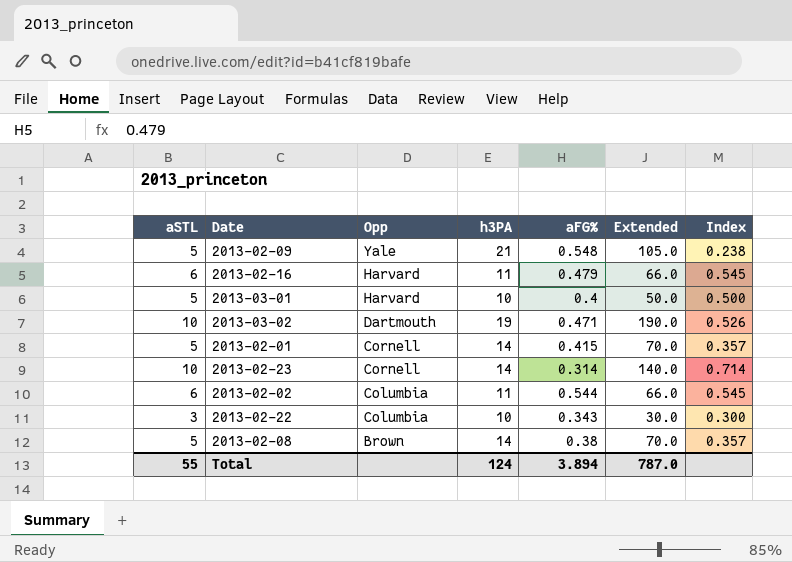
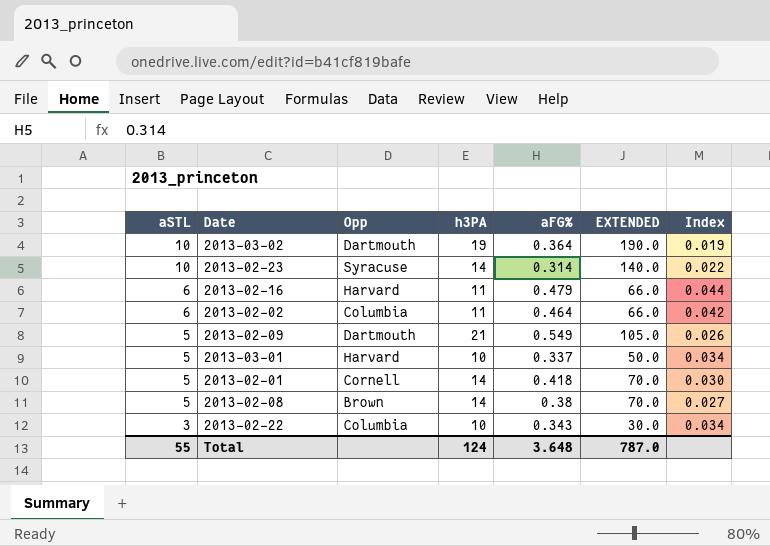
row order: Opp descending -> aSTL descending
column name: Extended -> EXTENDED
column Index | formula: [aSTL] / [h3PA] -> [aFG%] / [h3PA]
2013-03-02 | aFG%: 0.471 -> 0.364
2013-02-23 | Opp: Cornell -> Syracuse
2013-02-02 | aFG%: 0.544 -> 0.464
2013-02-09 | Opp: Yale -> Dartmouth
2013-02-09 | aFG%: 0.548 -> 0.549
2013-03-01 | aFG%: 0.4 -> 0.337
2013-02-01 | aFG%: 0.415 -> 0.418
Total | aFG%: 3.894 -> 3.648

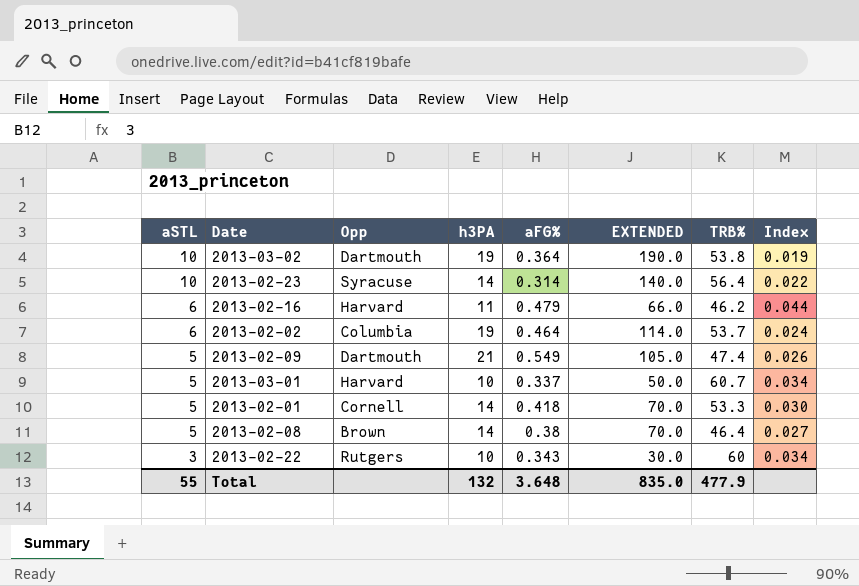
column TRB% | position: none -> 7
2013-02-02 | h3PA: 11 -> 19
2013-02-02 | EXTENDED: 66.0 -> 114.0
2013-02-02 | Index: 0.042 -> 0.024
2013-02-22 | Opp: Columbia -> Rutgers
Total | h3PA: 124 -> 132
Total | EXTENDED: 787.0 -> 835.0

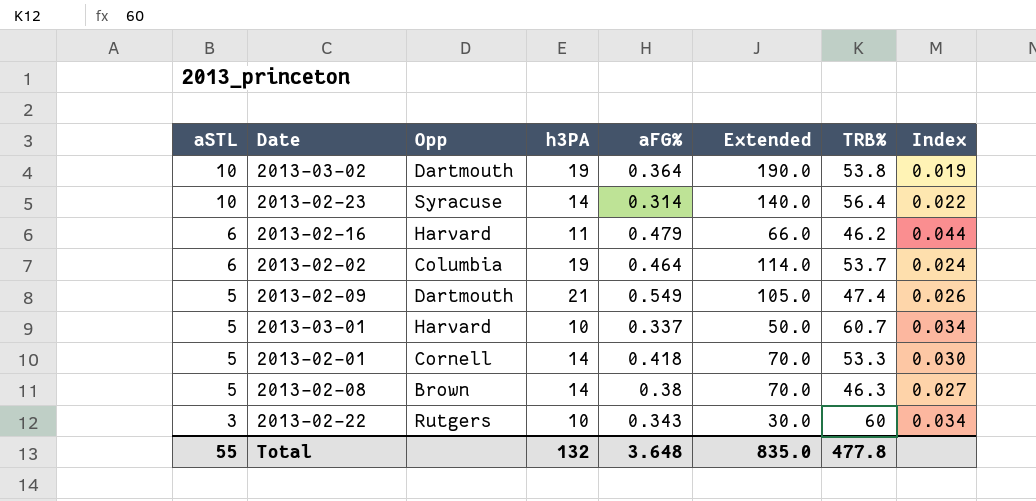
column name: EXTENDED -> Extended
2013-02-08 | TRB%: 46.4 -> 46.3
Total | TRB%: 477.9 -> 477.8

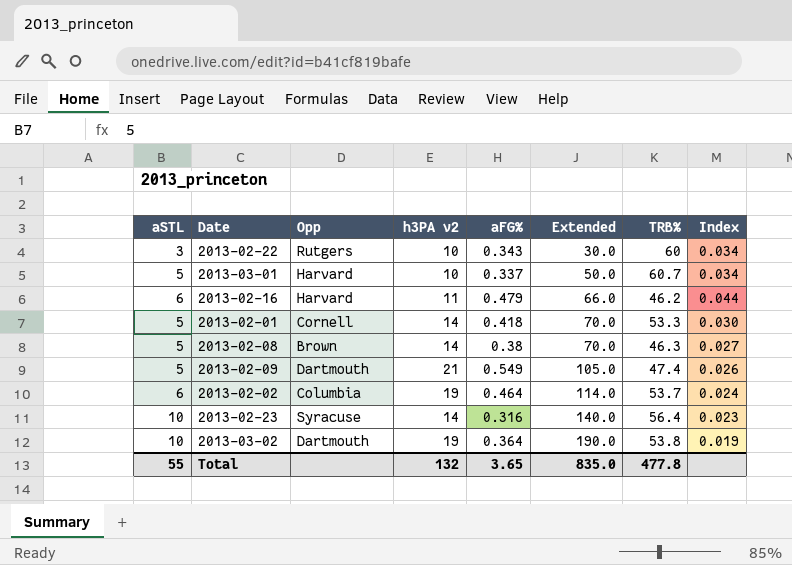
row order: aSTL descending -> Extended ascending
column name: h3PA -> h3PA v2
2013-02-23 | aFG%: 0.314 -> 0.316
2013-02-23 | Index: 0.022 -> 0.023
Total | aFG%: 3.648 -> 3.65

